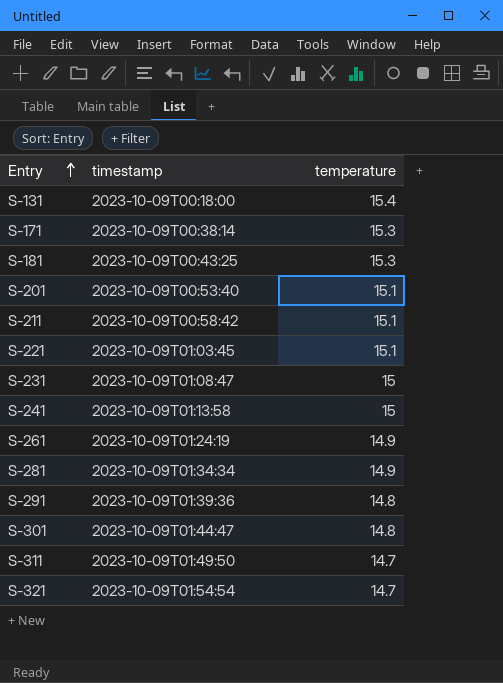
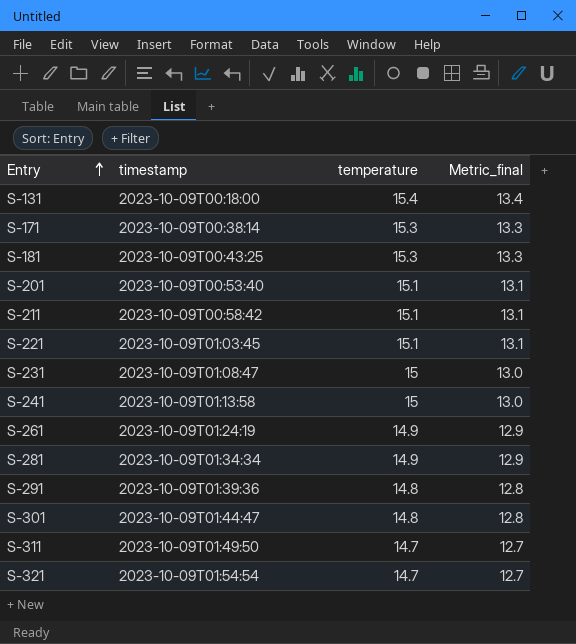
column Metric_final | formula: none -> [temperature] - 2

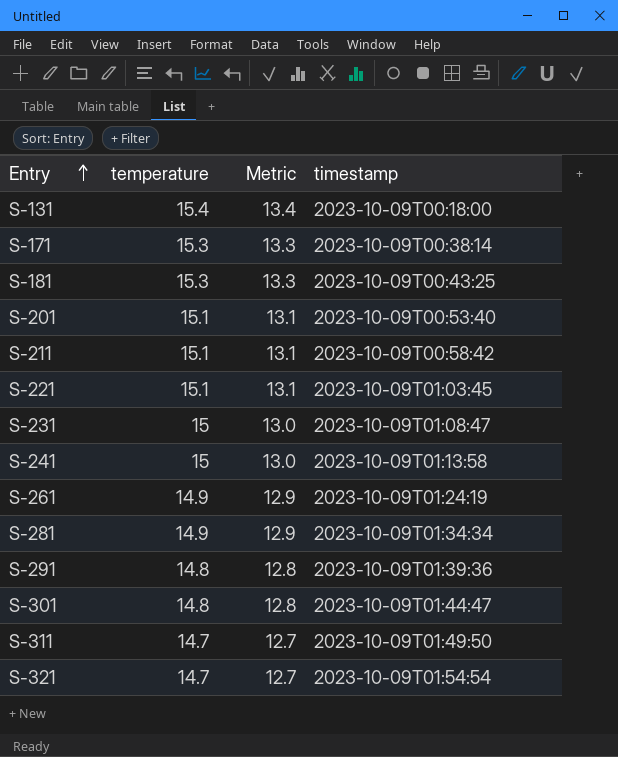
column name: Metric_final -> Metric
column timestamp | position: 2 -> 4

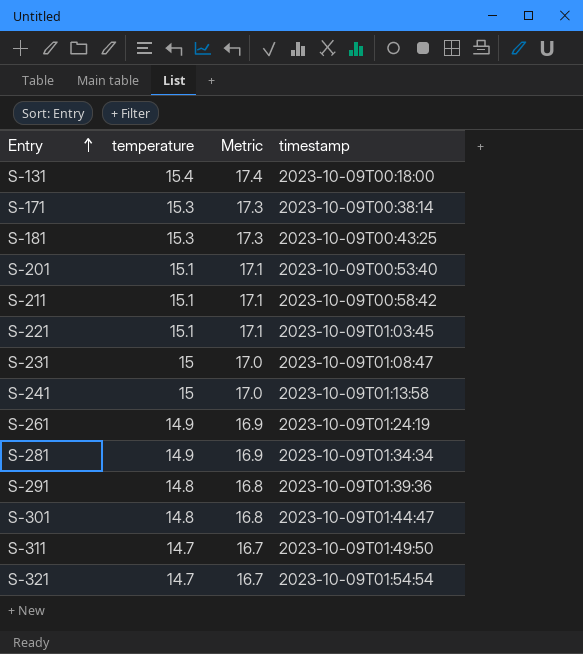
column Metric | formula: [temperature] - 2 -> [temperature] + 2

